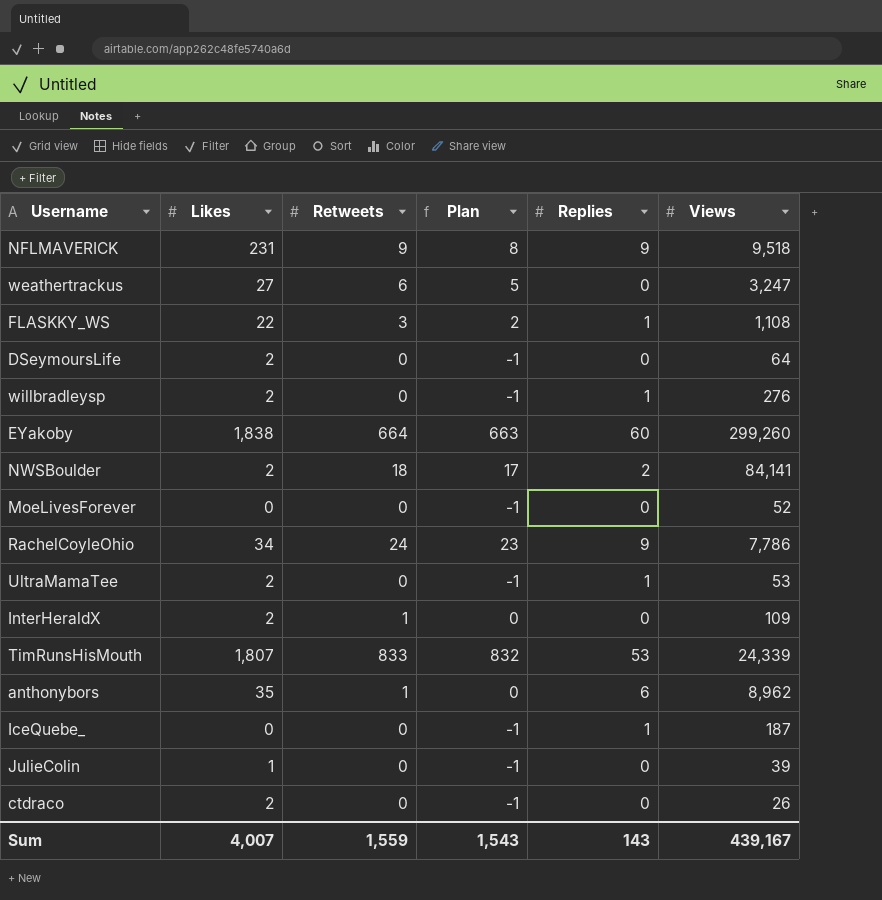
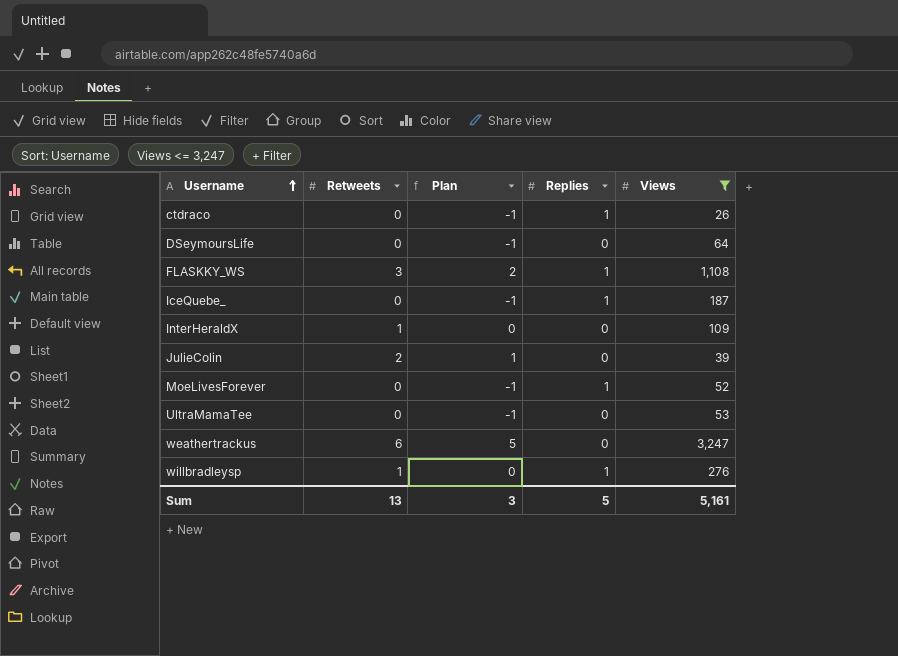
filter: none -> Views <= 3,247
row order: none -> Username ascending
column Likes | position: 2 -> none
ctdraco | Replies: 0 -> 1
JulieColin | Retweets: 0 -> 2
JulieColin | Plan: -1 -> 1
MoeLivesForever | Replies: 0 -> 1
UltraMamaTee | Replies: 1 -> 0
willbradleysp | Retweets: 0 -> 1
willbradleysp | Plan: -1 -> 0
Sum | Retweets: 1,559 -> 13
Sum | Plan: 1,543 -> 3
Sum | Replies: 143 -> 5
Sum | Views: 439,167 -> 5,161

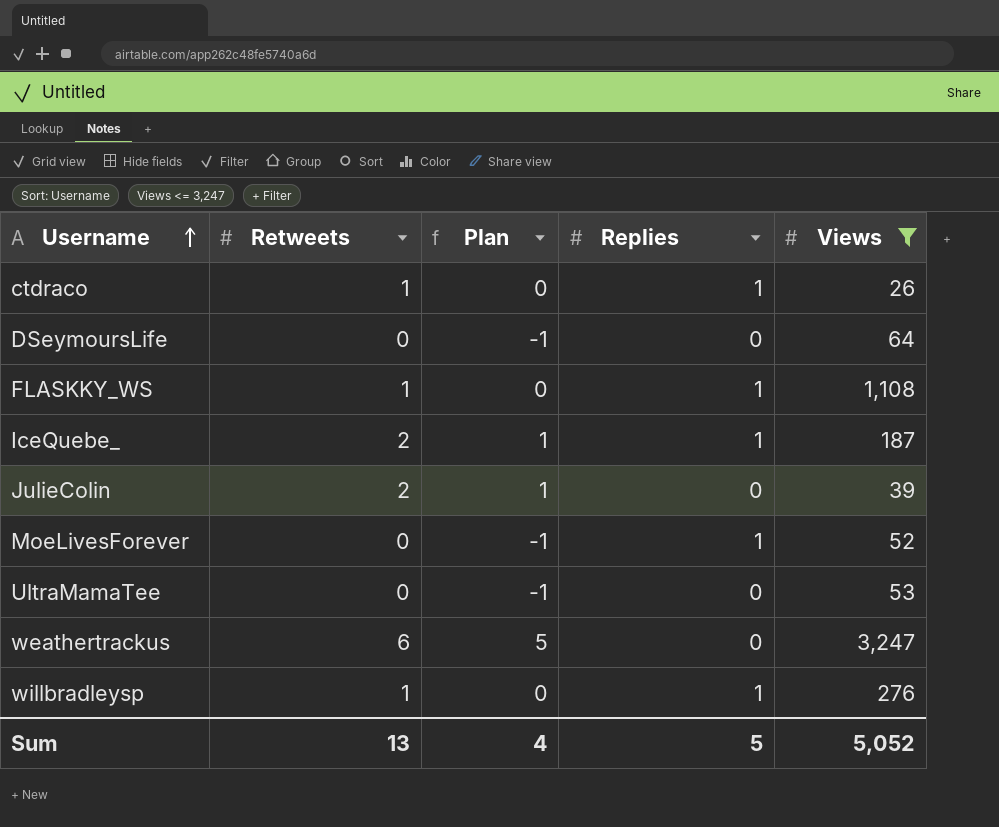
row InterHeraldX: 1 | 0 | 0 | 109 -> none
ctdraco | Retweets: 0 -> 1
ctdraco | Plan: -1 -> 0
FLASKKY_WS | Retweets: 3 -> 1
FLASKKY_WS | Plan: 2 -> 0
IceQuebe_ | Retweets: 0 -> 2
IceQuebe_ | Plan: -1 -> 1
Sum | Plan: 3 -> 4
Sum | Views: 5,161 -> 5,052

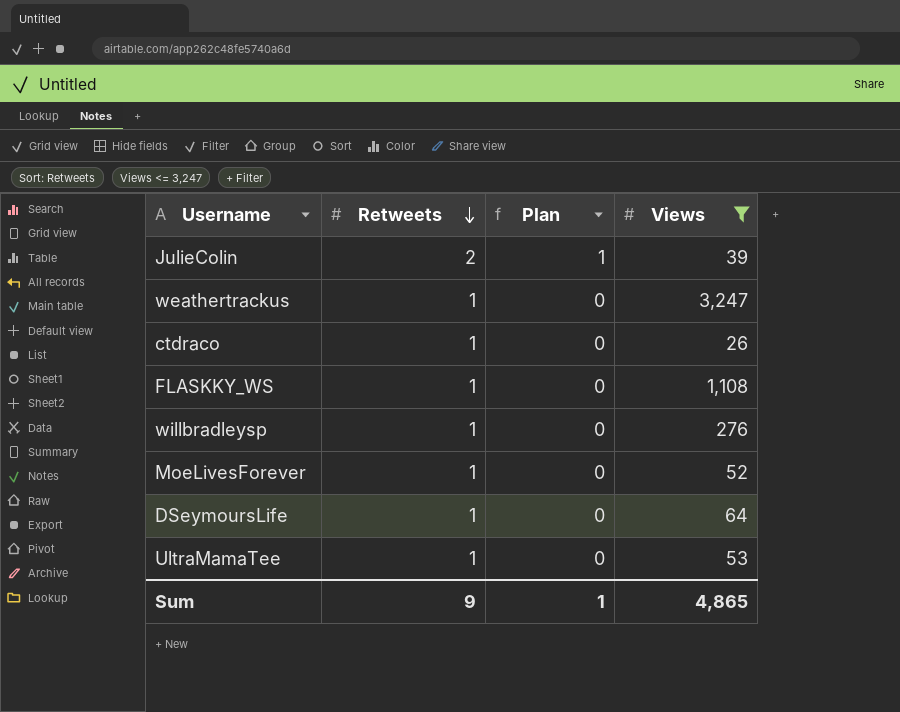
row order: Username ascending -> Retweets descending
column Replies | position: 4 -> none
row IceQuebe_: 2 | 1 | 1 | 187 -> none
weathertrackus | Retweets: 6 -> 1
weathertrackus | Plan: 5 -> 0
MoeLivesForever | Retweets: 0 -> 1
MoeLivesForever | Plan: -1 -> 0
DSeymoursLife | Retweets: 0 -> 1
DSeymoursLife | Plan: -1 -> 0
UltraMamaTee | Retweets: 0 -> 1
UltraMamaTee | Plan: -1 -> 0
Sum | Retweets: 13 -> 9
Sum | Plan: 4 -> 1
Sum | Views: 5,052 -> 4,865

